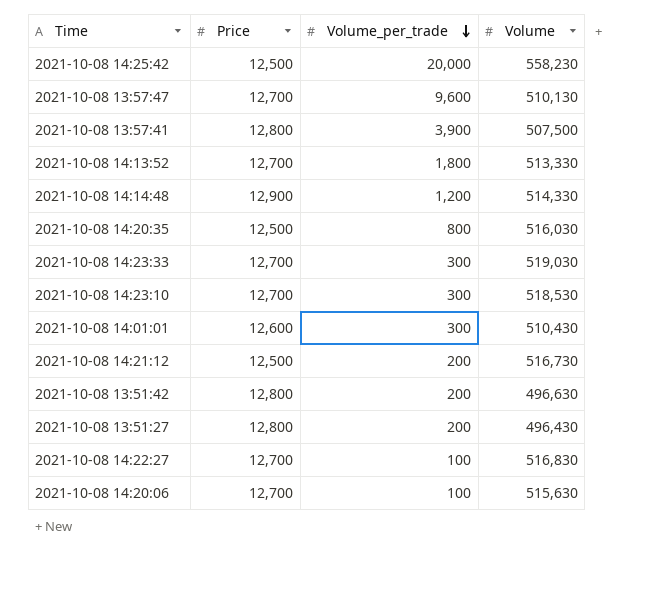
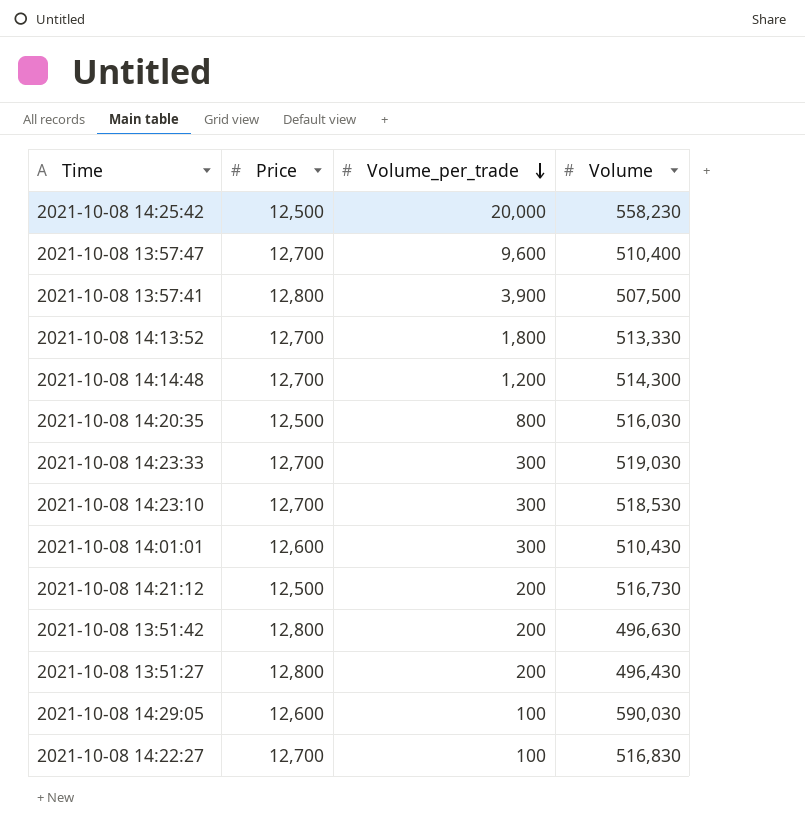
row 2021-10-08 14:20:06: 12,700 | 100 | 515,630 -> none
2021-10-08 13:57:47 | Volume: 510,130 -> 510,400
2021-10-08 14:14:48 | Price: 12,900 -> 12,700
2021-10-08 14:14:48 | Volume: 514,330 -> 514,300
row 2021-10-08 14:29:05: none -> 12,600 | 100 | 590,030

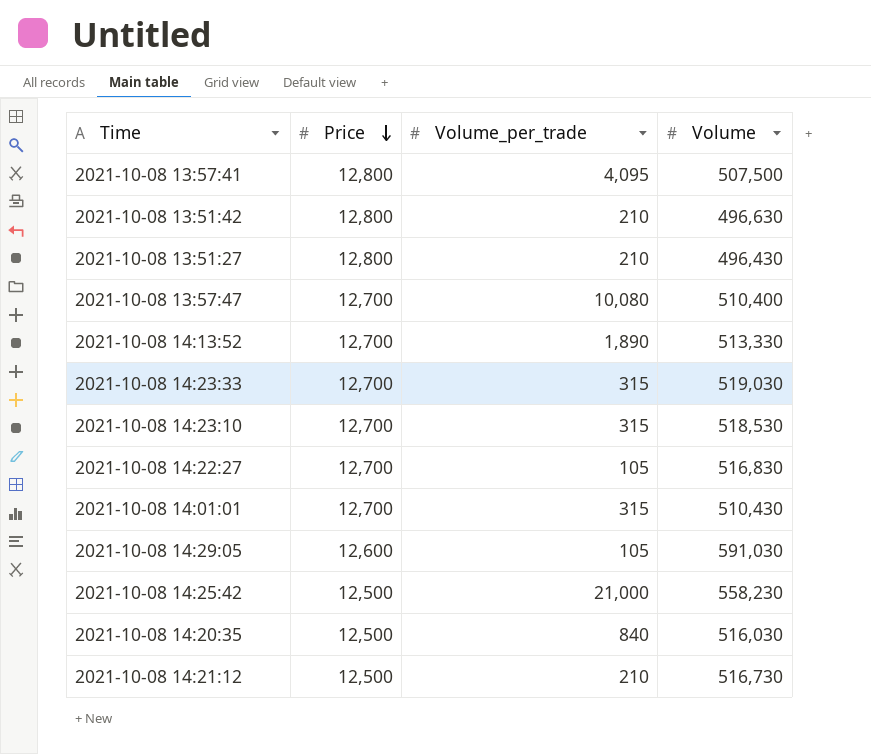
row order: Volume_per_trade descending -> Price descending
row 2021-10-08 14:14:48: 12,700 | 1,200 | 514,300 -> none
2021-10-08 13:57:41 | Volume_per_trade: 3,900 -> 4,095
2021-10-08 13:51:42 | Volume_per_trade: 200 -> 210
2021-10-08 13:51:27 | Volume_per_trade: 200 -> 210
2021-10-08 13:57:47 | Volume_per_trade: 9,600 -> 10,080
2021-10-08 14:13:52 | Volume_per_trade: 1,800 -> 1,890
2021-10-08 14:23:33 | Volume_per_trade: 300 -> 315
2021-10-08 14:23:10 | Volume_per_trade: 300 -> 315
2021-10-08 14:22:27 | Volume_per_trade: 100 -> 105
2021-10-08 14:01:01 | Price: 12,600 -> 12,700
2021-10-08 14:01:01 | Volume_per_trade: 300 -> 315
2021-10-08 14:29:05 | Volume_per_trade: 100 -> 105
2021-10-08 14:29:05 | Volume: 590,030 -> 591,030
2021-10-08 14:25:42 | Volume_per_trade: 20,000 -> 21,000
2021-10-08 14:20:35 | Volume_per_trade: 800 -> 840
2021-10-08 14:21:12 | Volume_per_trade: 200 -> 210

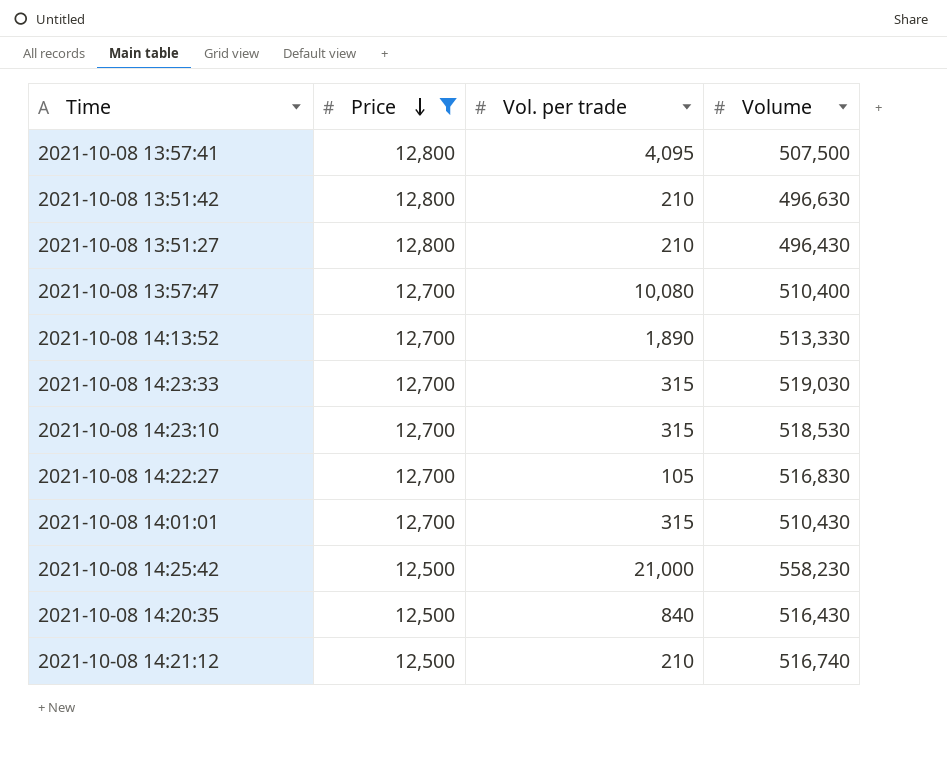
filter: none -> Price != 12,600
column name: Volume_per_trade -> Vol. per trade
2021-10-08 14:20:35 | Volume: 516,030 -> 516,430
2021-10-08 14:21:12 | Volume: 516,730 -> 516,740

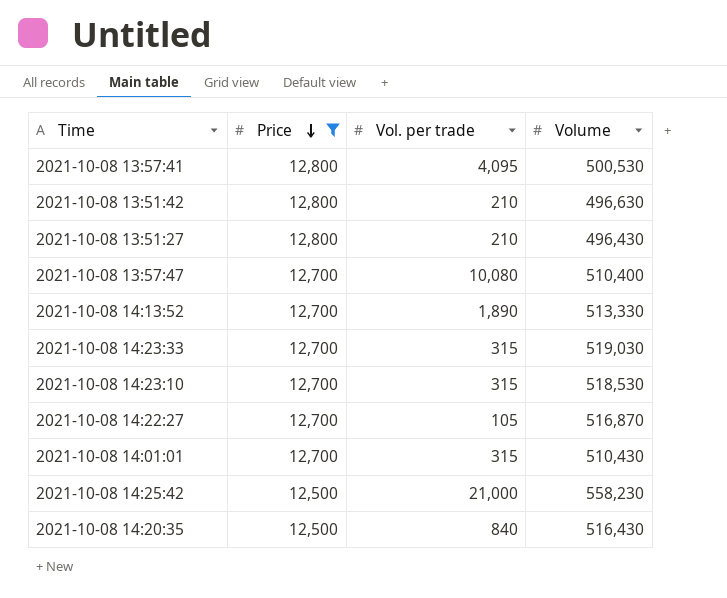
row 2021-10-08 14:21:12: 12,500 | 210 | 516,740 -> none
2021-10-08 13:57:41 | Volume: 507,500 -> 500,530
2021-10-08 14:22:27 | Volume: 516,830 -> 516,870

